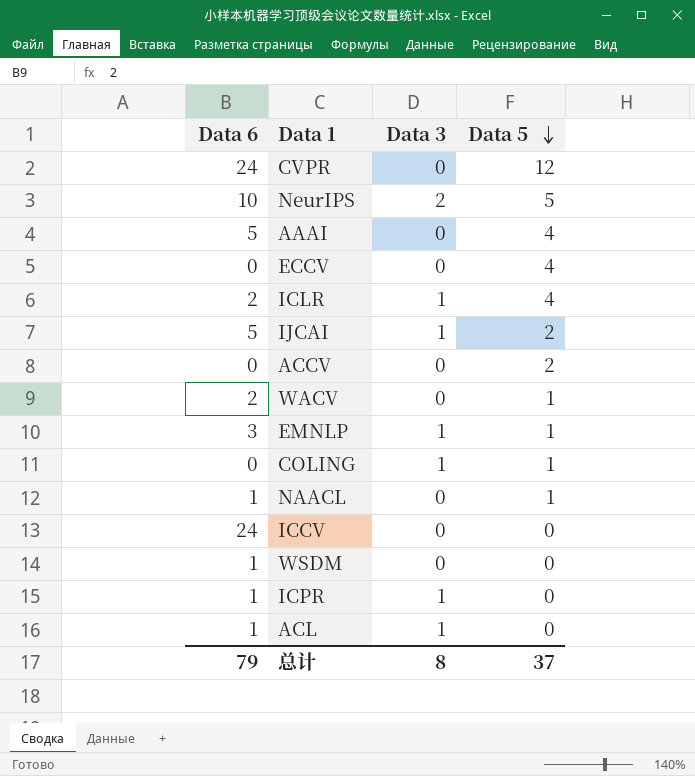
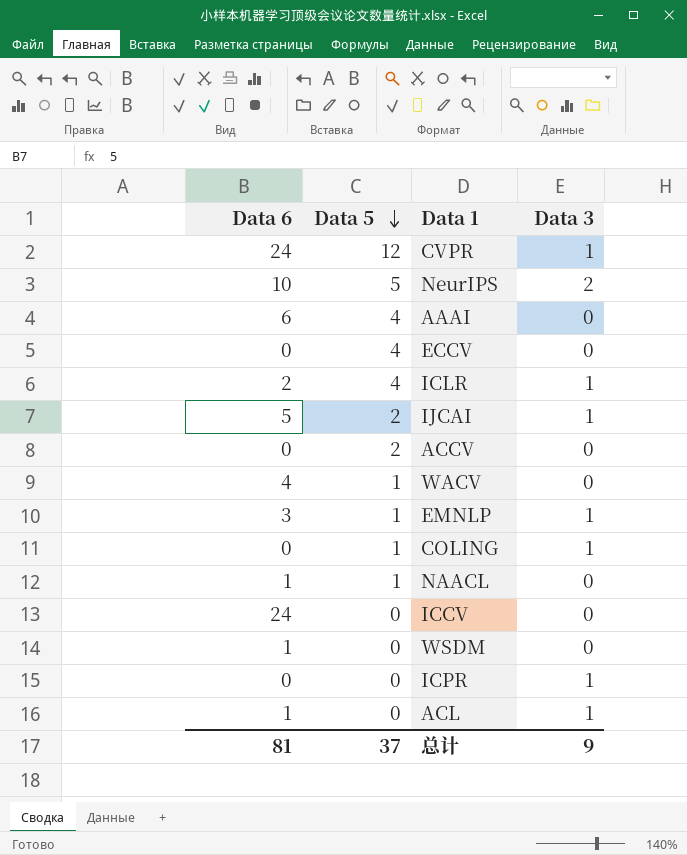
column Data 5 | position: 4 -> 2
CVPR | Data 3: 0 -> 1
AAAI | Data 6: 5 -> 6
WACV | Data 6: 2 -> 4
ICPR | Data 6: 1 -> 0
总计 | Data 6: 79 -> 81
总计 | Data 3: 8 -> 9

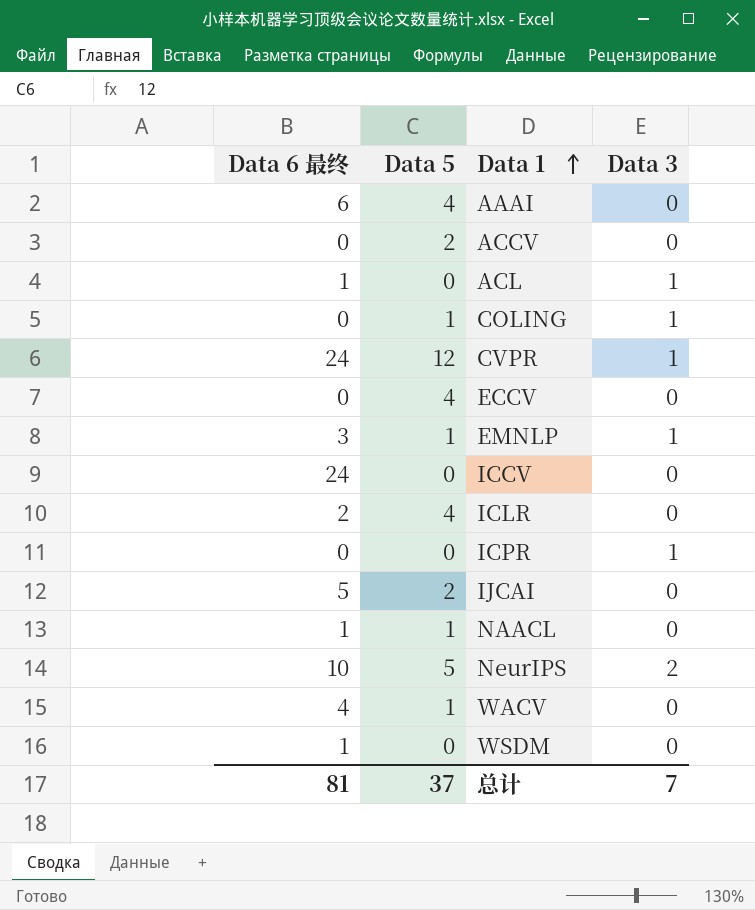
row order: Data 5 descending -> Data 1 ascending
column name: Data 6 -> Data 6 最终
ICLR | Data 3: 1 -> 0
IJCAI | Data 3: 1 -> 0
总计 | Data 3: 9 -> 7

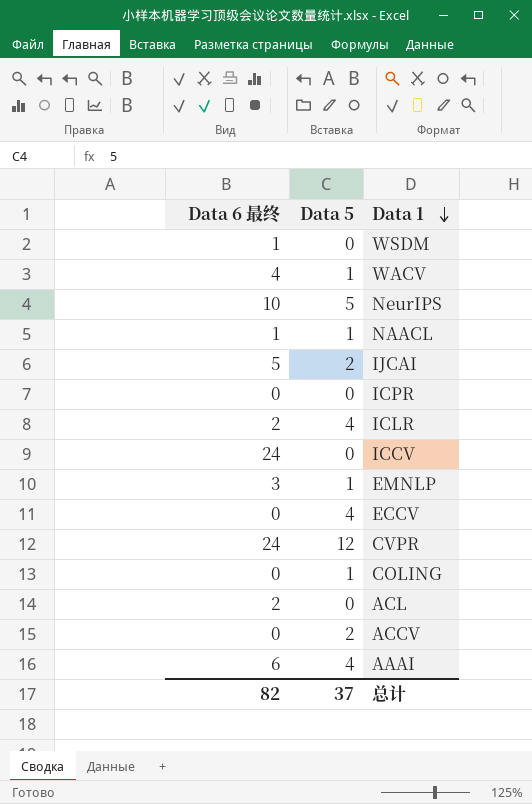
row order: Data 1 ascending -> Data 1 descending
column Data 3 | position: 4 -> none
ACL | Data 6 最终: 1 -> 2
总计 | Data 6 最终: 81 -> 82

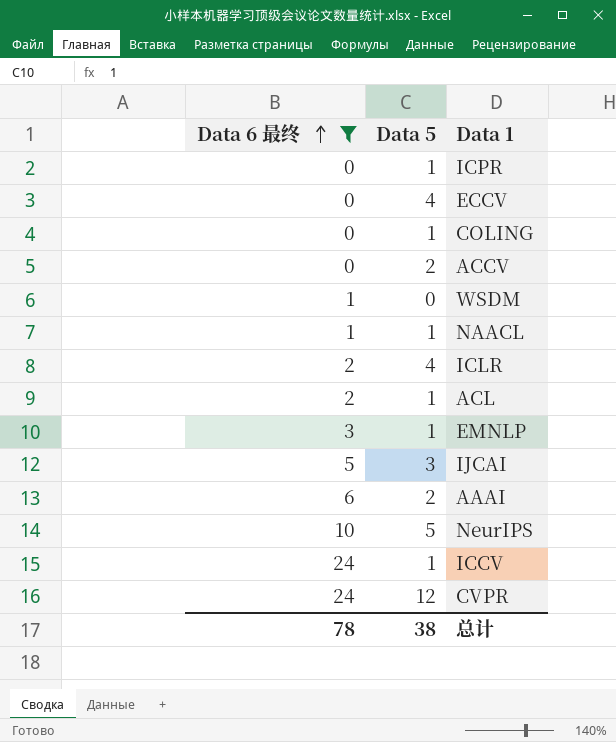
filter: none -> Data 6 最终 != 4
row order: Data 1 descending -> Data 6 最终 ascending
ICPR | Data 5: 0 -> 1
ACL | Data 5: 0 -> 1
IJCAI | Data 5: 2 -> 3
AAAI | Data 5: 4 -> 2
ICCV | Data 5: 0 -> 1
总计 | Data 6 最终: 82 -> 78
总计 | Data 5: 37 -> 38

